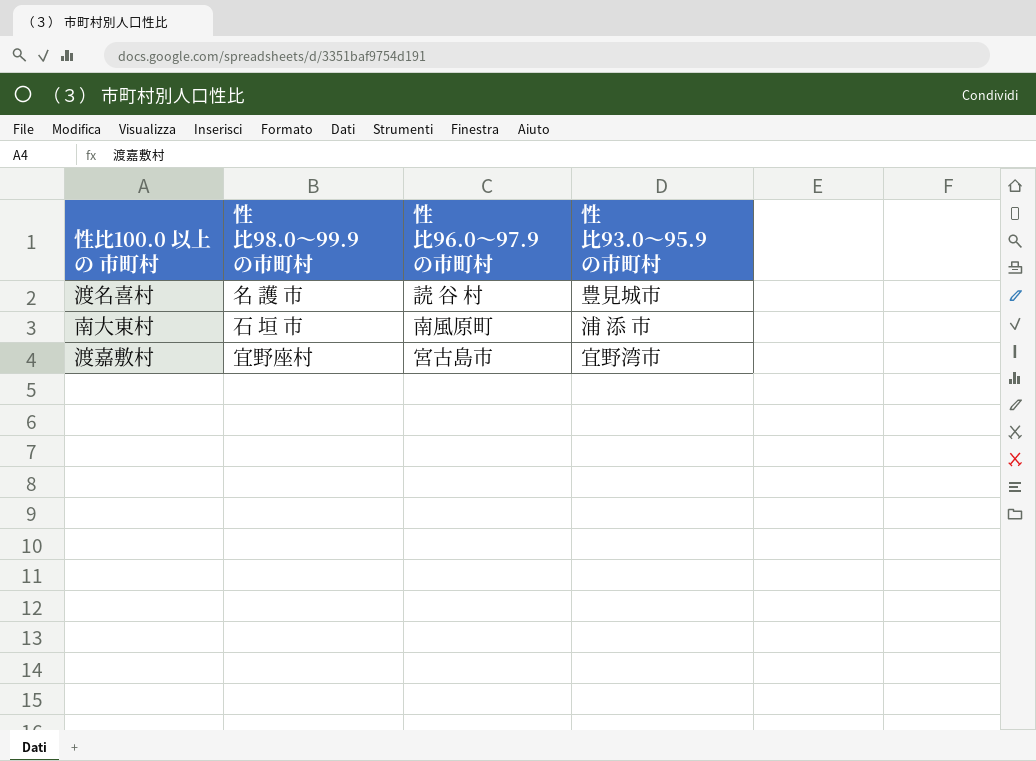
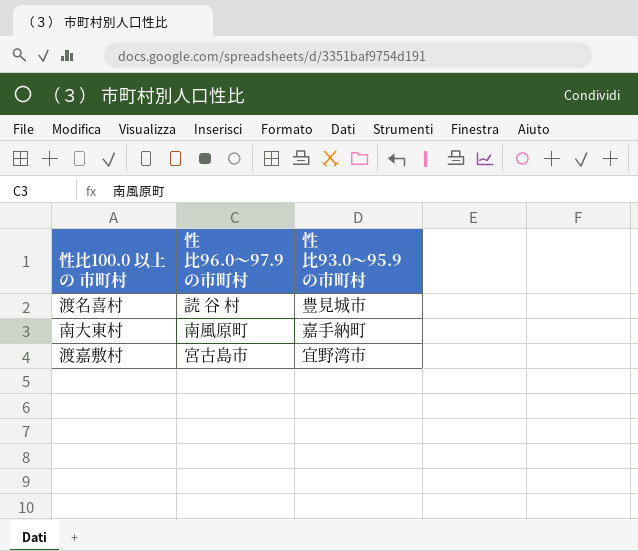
column 性比98.0～99.9の市町村 | position: 2 -> none
南大東村 | 性比93.0～95.9の市町村: 浦 添 市 -> 嘉手納町

